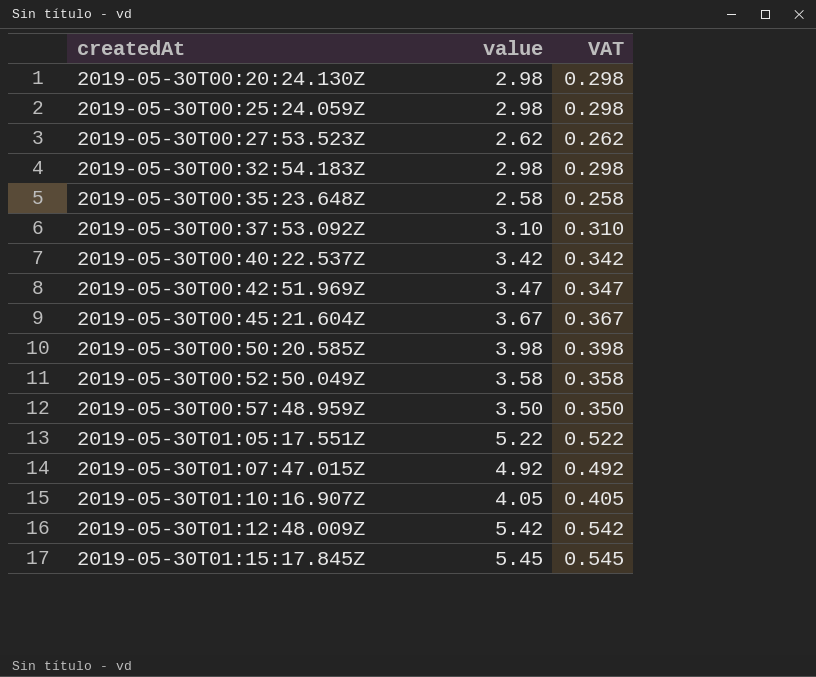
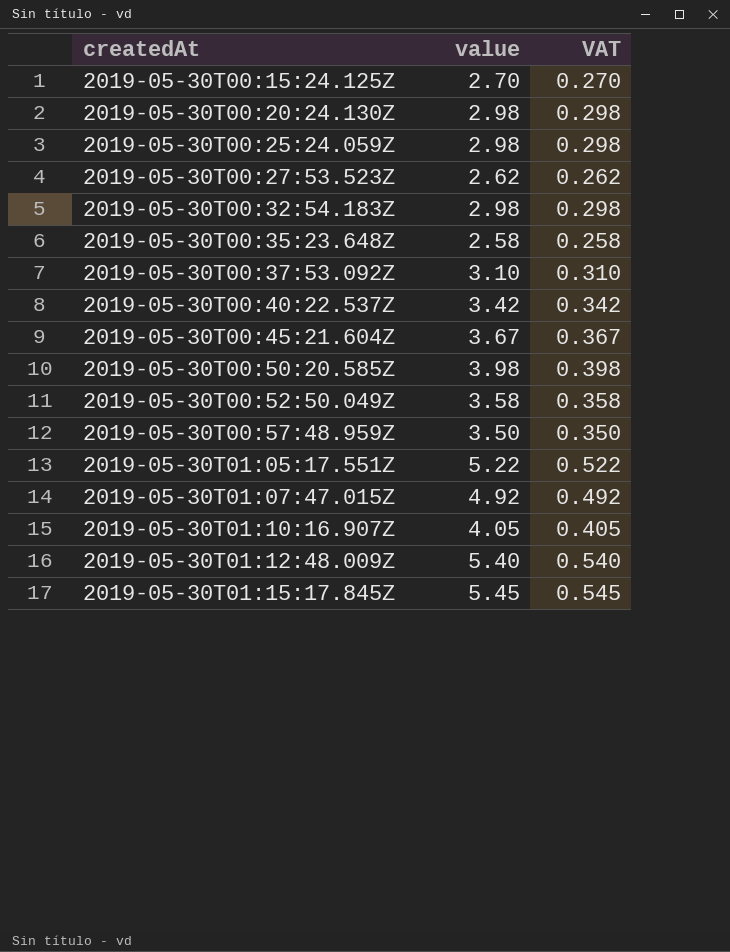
row 2019-05-30T00:42:51.969Z: 3.47 | 0.347 -> none
row 2019-05-30T00:15:24.125Z: none -> 2.70 | 0.270
2019-05-30T01:12:48.009Z | value: 5.42 -> 5.40
2019-05-30T01:12:48.009Z | VAT: 0.542 -> 0.540

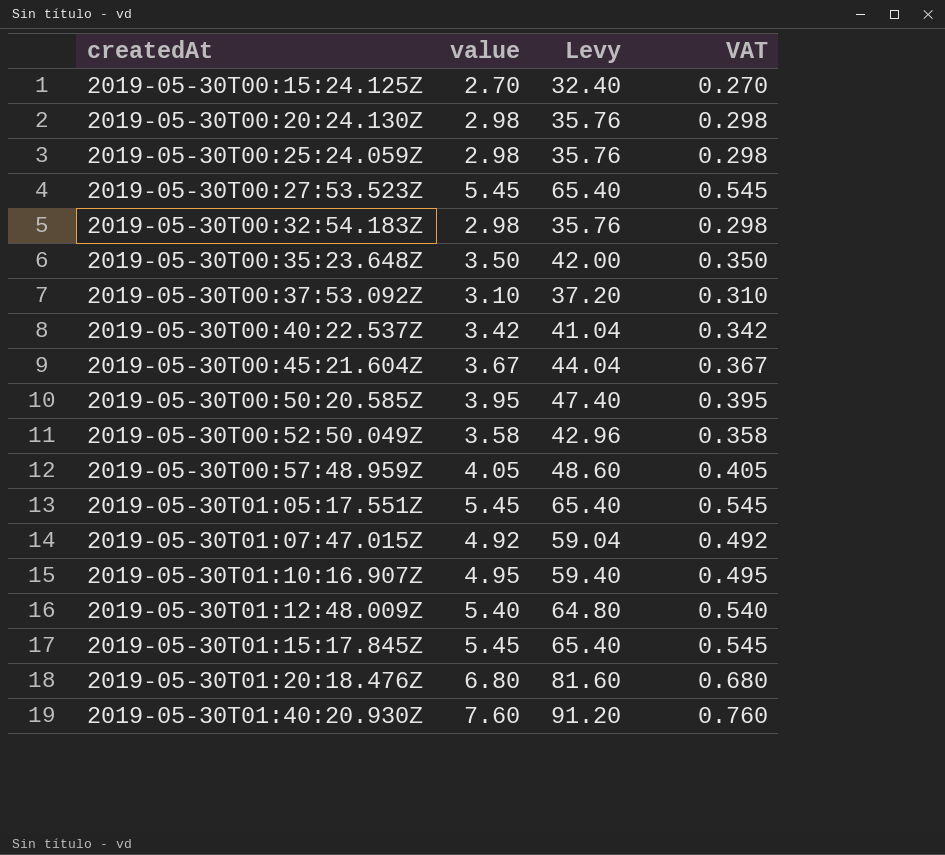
column Levy | formula: none -> [value] * 12
2019-05-30T00:27:53.523Z | value: 2.62 -> 5.45
2019-05-30T00:27:53.523Z | VAT: 0.262 -> 0.545
2019-05-30T00:35:23.648Z | value: 2.58 -> 3.50
2019-05-30T00:35:23.648Z | VAT: 0.258 -> 0.350
2019-05-30T00:50:20.585Z | value: 3.98 -> 3.95
2019-05-30T00:50:20.585Z | VAT: 0.398 -> 0.395
2019-05-30T00:57:48.959Z | value: 3.50 -> 4.05
2019-05-30T00:57:48.959Z | VAT: 0.350 -> 0.405
2019-05-30T01:05:17.551Z | value: 5.22 -> 5.45
2019-05-30T01:05:17.551Z | VAT: 0.522 -> 0.545
2019-05-30T01:10:16.907Z | value: 4.05 -> 4.95
2019-05-30T01:10:16.907Z | VAT: 0.405 -> 0.495
row 2019-05-30T01:20:18.476Z: none -> 6.80 | 81.60 | 0.680
row 2019-05-30T01:40:20.930Z: none -> 7.60 | 91.20 | 0.760

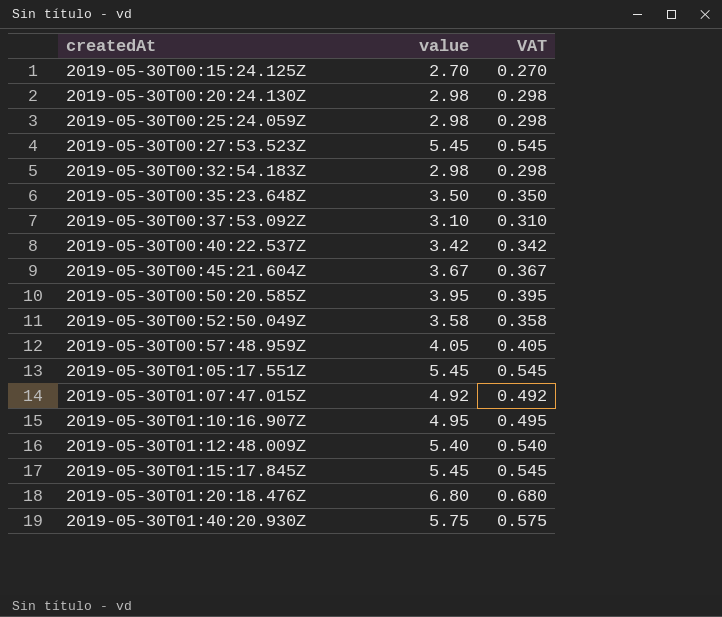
column Levy | formula: [value] * 12 -> none
2019-05-30T01:40:20.930Z | value: 7.60 -> 5.75
2019-05-30T01:40:20.930Z | VAT: 0.760 -> 0.575

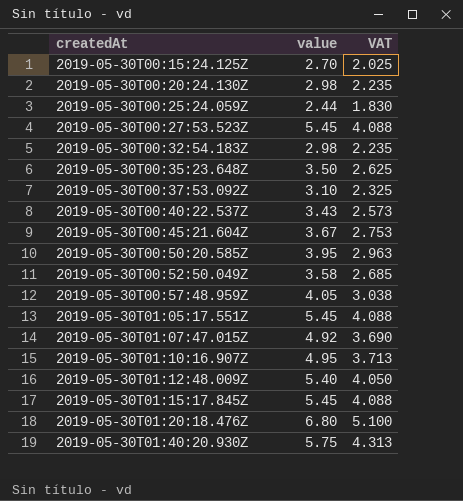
column VAT | formula: [value] * 0.1 -> [value] * 0.75
2019-05-30T00:25:24.059Z | value: 2.98 -> 2.44
2019-05-30T00:40:22.537Z | value: 3.42 -> 3.43

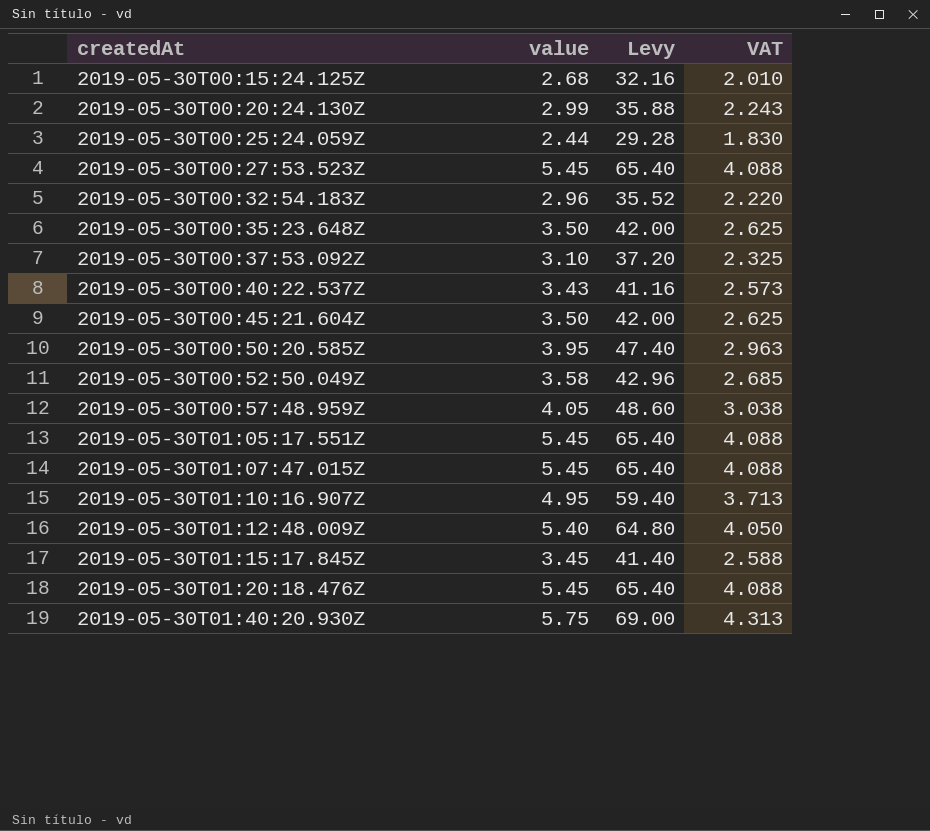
column Levy | formula: none -> [value] * 12
2019-05-30T00:15:24.125Z | value: 2.70 -> 2.68
2019-05-30T00:15:24.125Z | VAT: 2.025 -> 2.010
2019-05-30T00:20:24.130Z | value: 2.98 -> 2.99
2019-05-30T00:20:24.130Z | VAT: 2.235 -> 2.243
2019-05-30T00:32:54.183Z | value: 2.98 -> 2.96
2019-05-30T00:32:54.183Z | VAT: 2.235 -> 2.220
2019-05-30T00:45:21.604Z | value: 3.67 -> 3.50
2019-05-30T00:45:21.604Z | VAT: 2.753 -> 2.625
2019-05-30T01:07:47.015Z | value: 4.92 -> 5.45
2019-05-30T01:07:47.015Z | VAT: 3.690 -> 4.088
2019-05-30T01:15:17.845Z | value: 5.45 -> 3.45
2019-05-30T01:15:17.845Z | VAT: 4.088 -> 2.588
2019-05-30T01:20:18.476Z | value: 6.80 -> 5.45
2019-05-30T01:20:18.476Z | VAT: 5.100 -> 4.088

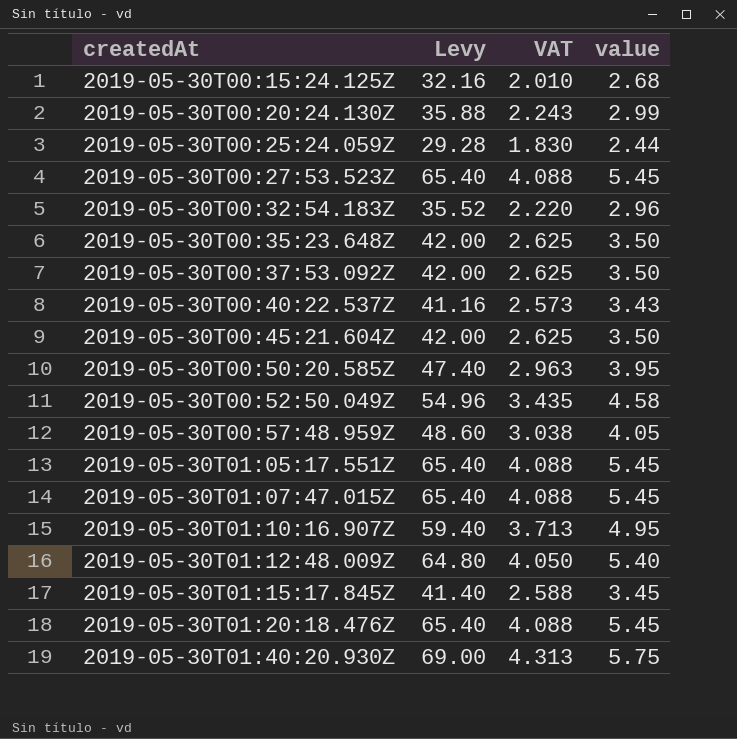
column value | position: 2 -> 4
2019-05-30T00:37:53.092Z | Levy: 37.20 -> 42.00
2019-05-30T00:37:53.092Z | VAT: 2.325 -> 2.625
2019-05-30T00:37:53.092Z | value: 3.10 -> 3.50
2019-05-30T00:52:50.049Z | Levy: 42.96 -> 54.96
2019-05-30T00:52:50.049Z | VAT: 2.685 -> 3.435
2019-05-30T00:52:50.049Z | value: 3.58 -> 4.58

